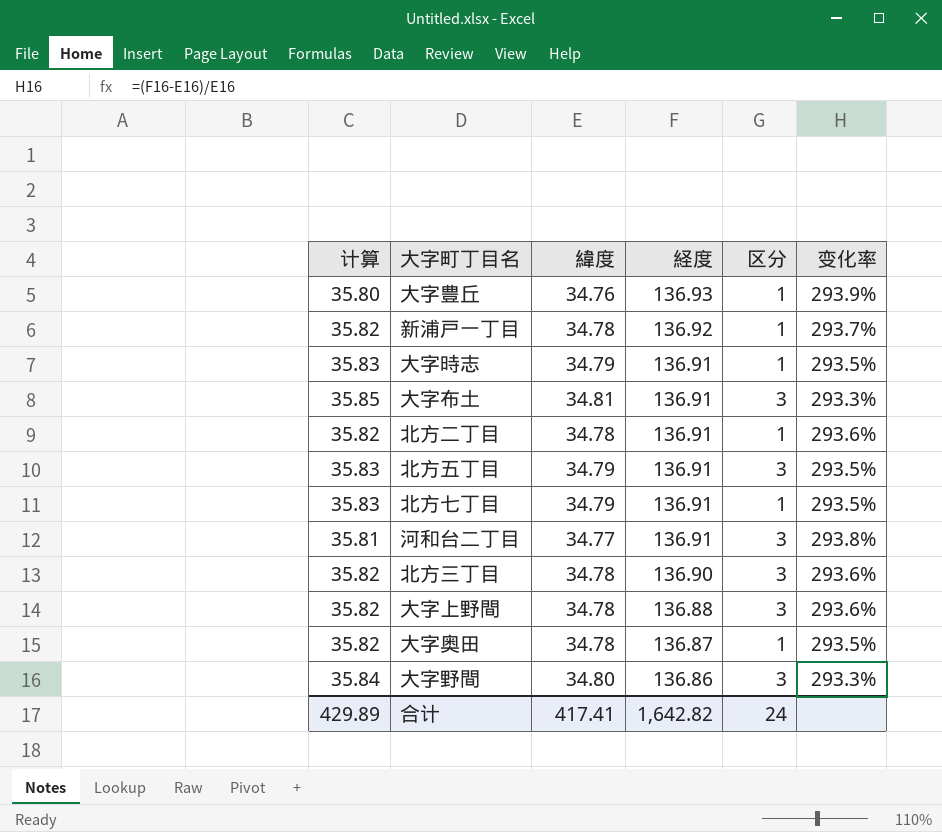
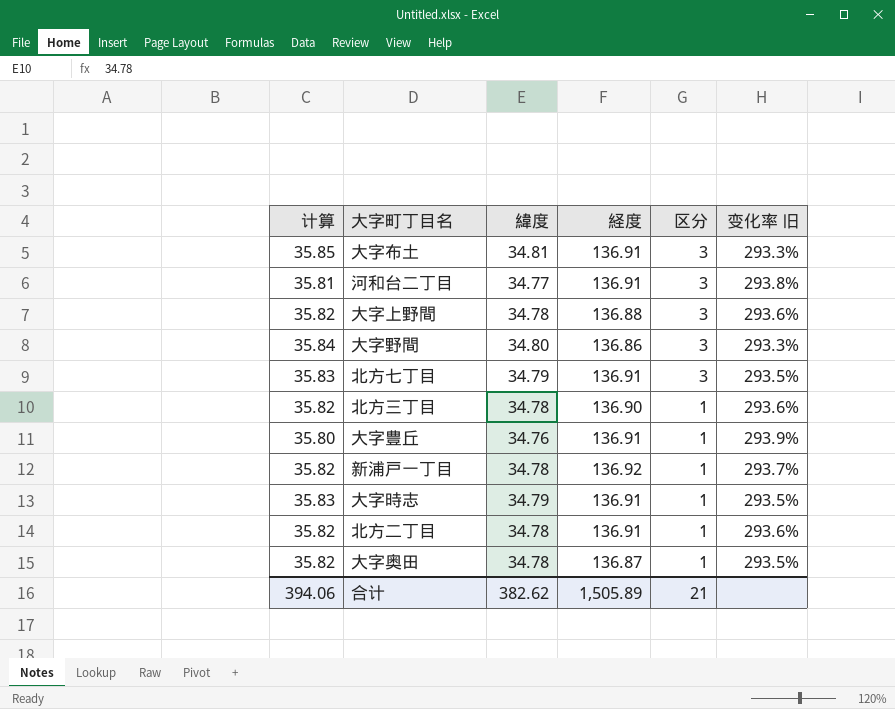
row order: 経度 descending -> 区分 descending
column name: 变化率 -> 变化率 旧
row 北方五丁目: 35.83 | 34.79 | 136.91 | 3 | 293.5% -> none
北方七丁目 | 区分: 1 -> 3
北方三丁目 | 区分: 3 -> 1
大字豊丘 | 経度: 136.93 -> 136.91
合计 | 计算: 429.89 -> 394.06
合计 | 緯度: 417.41 -> 382.62
合计 | 経度: 1,642.82 -> 1,505.89
合计 | 区分: 24 -> 21

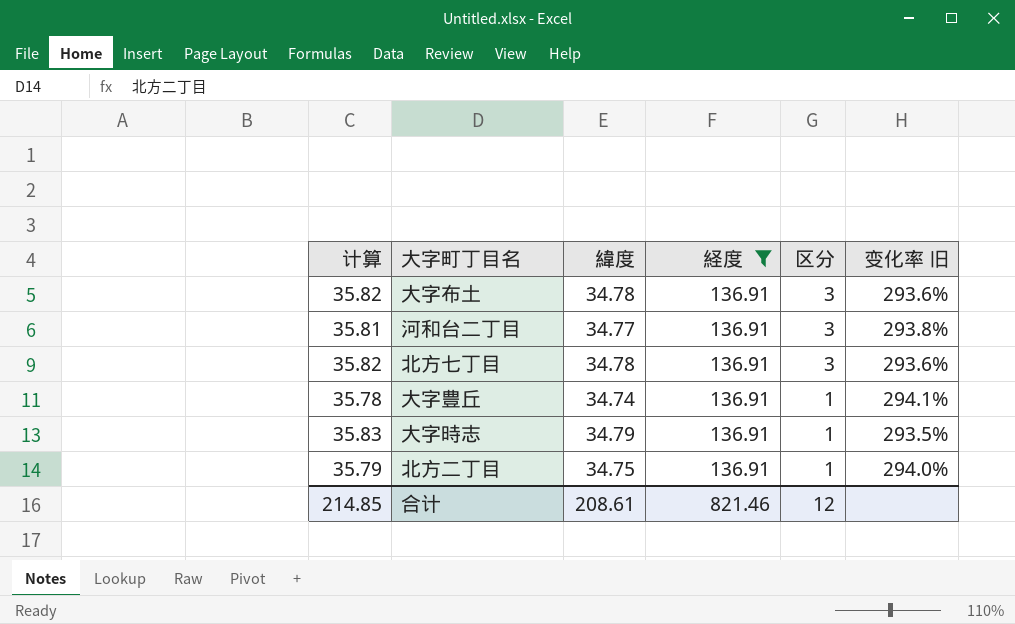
filter: none -> 経度 = 136.91
大字布土 | 计算: 35.85 -> 35.82
大字布土 | 緯度: 34.81 -> 34.78
大字布土 | 变化率 旧: 293.3% -> 293.6%
北方七丁目 | 计算: 35.83 -> 35.82
北方七丁目 | 緯度: 34.79 -> 34.78
北方七丁目 | 变化率 旧: 293.5% -> 293.6%
大字豊丘 | 计算: 35.80 -> 35.78
大字豊丘 | 緯度: 34.76 -> 34.74
大字豊丘 | 变化率 旧: 293.9% -> 294.1%
北方二丁目 | 计算: 35.82 -> 35.79
北方二丁目 | 緯度: 34.78 -> 34.75
北方二丁目 | 变化率 旧: 293.6% -> 294.0%
合计 | 计算: 394.06 -> 214.85
合计 | 緯度: 382.62 -> 208.61
合计 | 経度: 1,505.89 -> 821.46
合计 | 区分: 21 -> 12

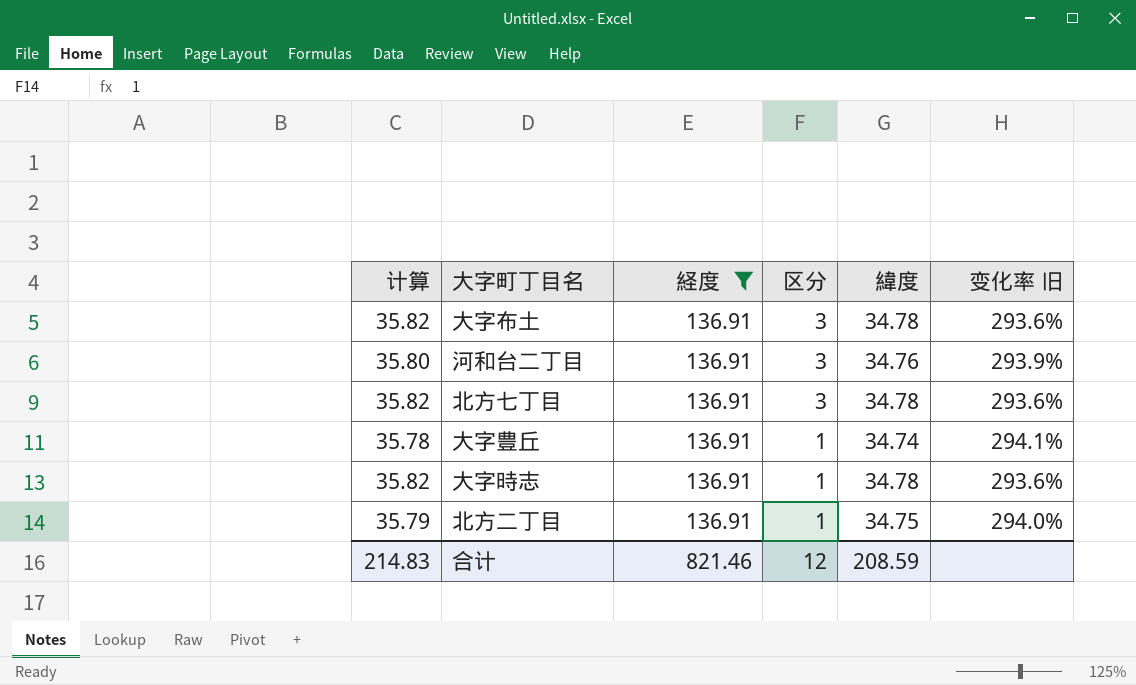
column 緯度 | position: 3 -> 5
河和台二丁目 | 计算: 35.81 -> 35.80
河和台二丁目 | 緯度: 34.77 -> 34.76
河和台二丁目 | 变化率 旧: 293.8% -> 293.9%
大字時志 | 计算: 35.83 -> 35.82
大字時志 | 緯度: 34.79 -> 34.78
大字時志 | 变化率 旧: 293.5% -> 293.6%
合计 | 计算: 214.85 -> 214.83
合计 | 緯度: 208.61 -> 208.59

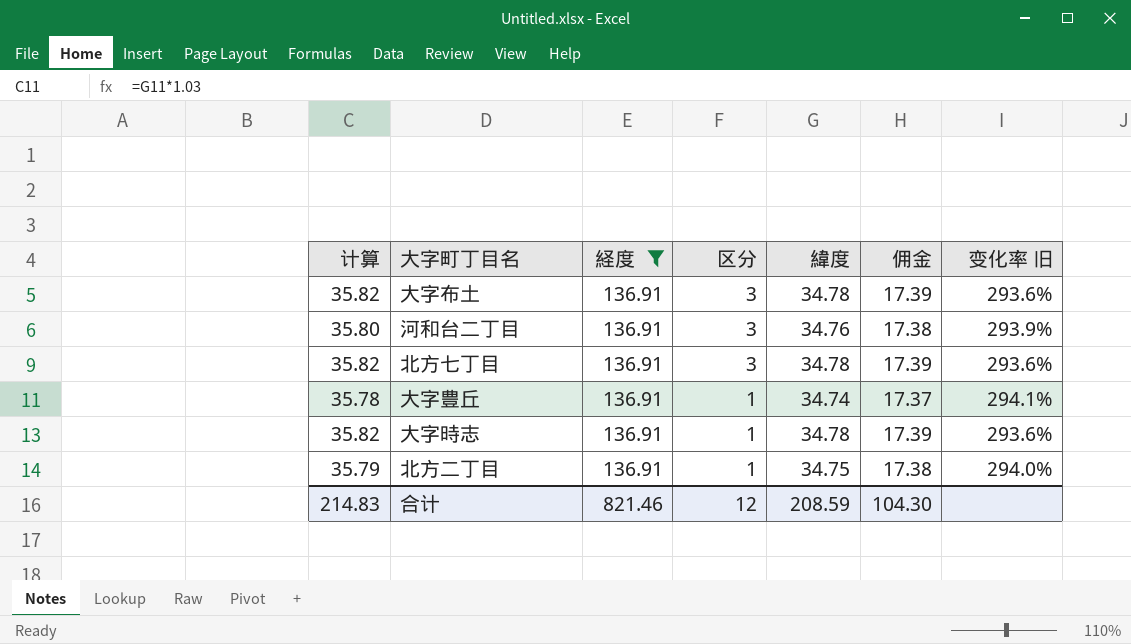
column 佣金 | formula: none -> [緯度] * 0.5

